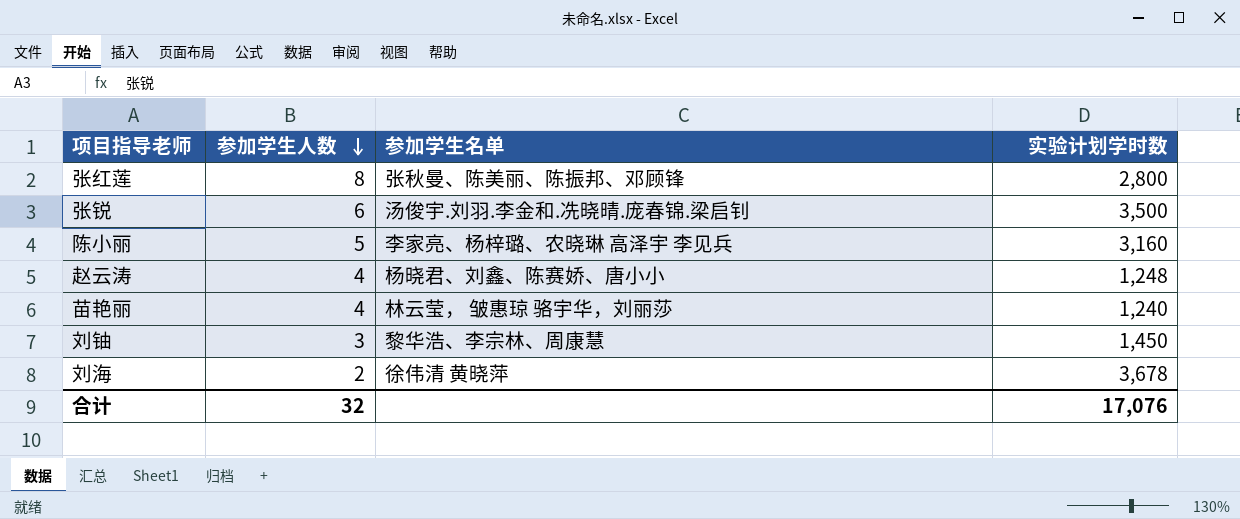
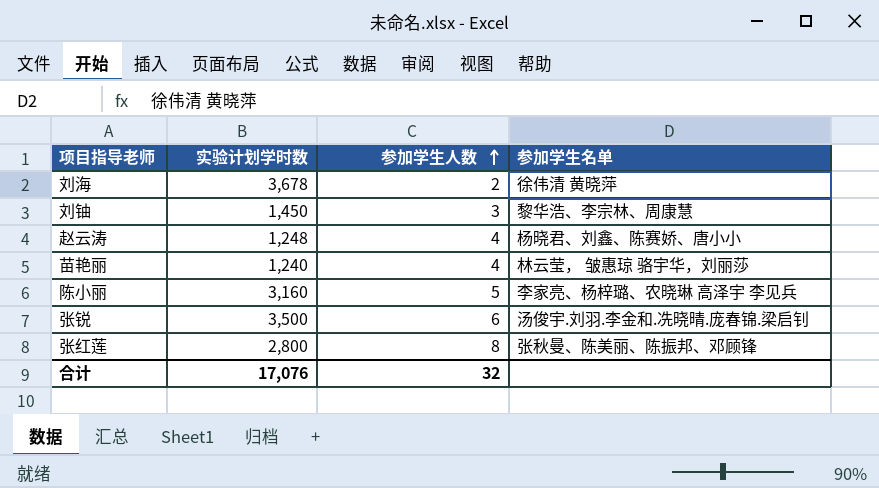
row order: 参加学生人数 descending -> 参加学生人数 ascending
column 实验计划学时数 | position: 4 -> 2

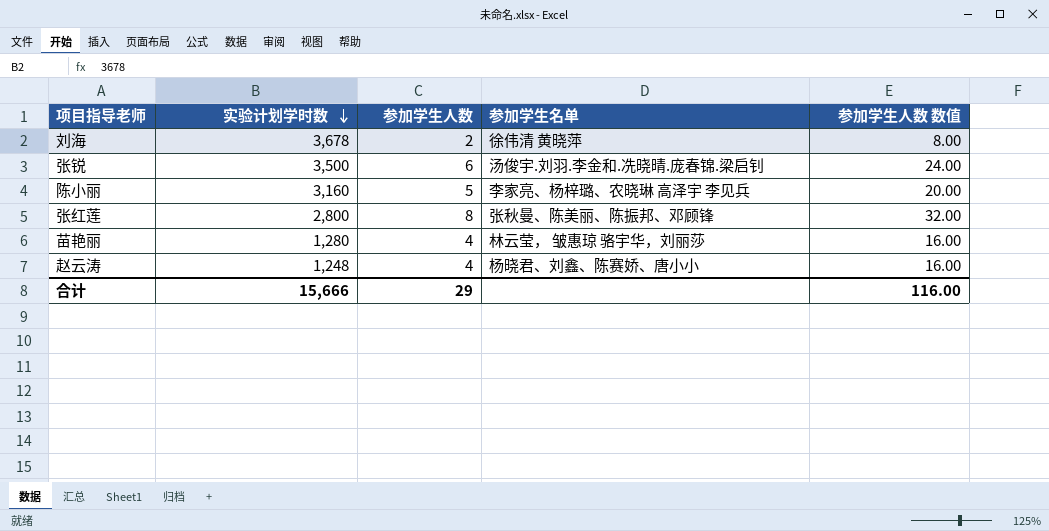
row order: 参加学生人数 ascending -> 实验计划学时数 descending
column 参加学生人数 数值 | formula: none -> [参加学生人数] * 4
row 刘铀: 1,450 | 3 | 黎华浩、李宗林、周康慧 -> none
苗艳丽 | 实验计划学时数: 1,240 -> 1,280
合计 | 实验计划学时数: 17,076 -> 15,666
合计 | 参加学生人数: 32 -> 29

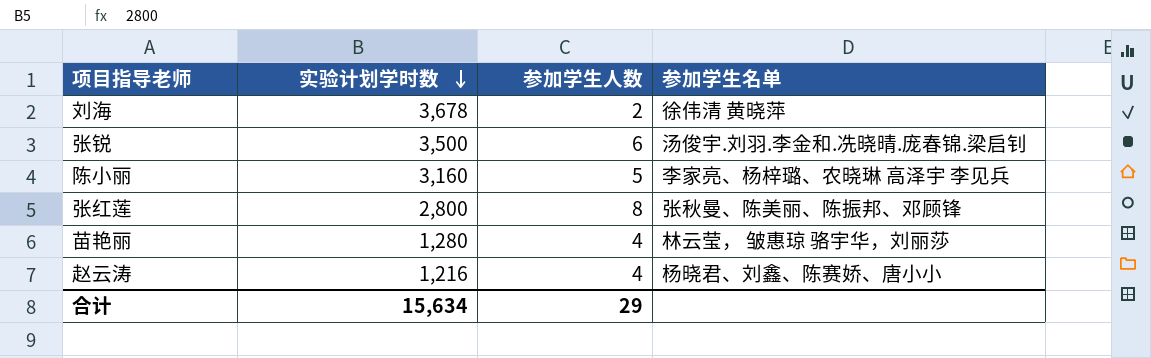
column 参加学生人数 数值 | formula: [参加学生人数] * 4 -> none
赵云涛 | 实验计划学时数: 1,248 -> 1,216
合计 | 实验计划学时数: 15,666 -> 15,634

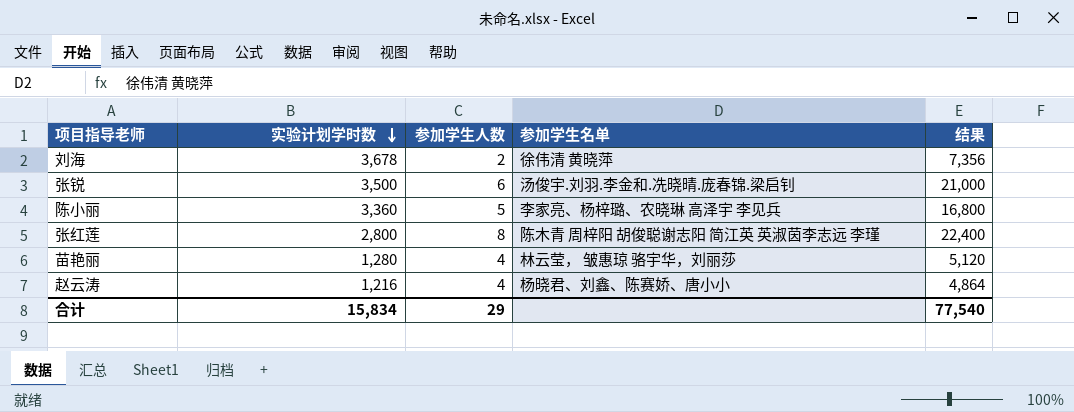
column 结果 | formula: none -> [实验计划学时数] * [参加学生人数]
陈小丽 | 实验计划学时数: 3,160 -> 3,360
张红莲 | 参加学生名单: 张秋曼、陈美丽、陈振邦、邓顾锋 -> 陈木青 周梓阳 胡俊聪谢志阳 简江英 英淑茵李志远 李瑾
合计 | 实验计划学时数: 15,634 -> 15,834

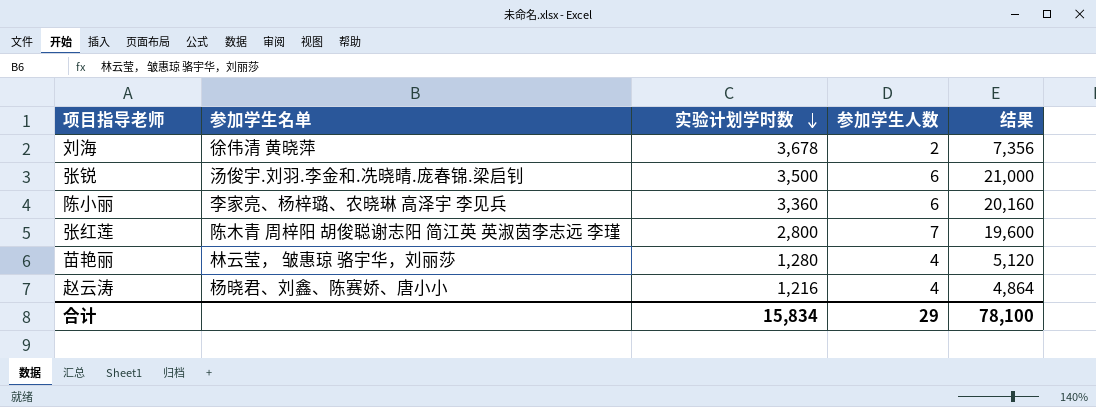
column 参加学生名单 | position: 4 -> 2
陈小丽 | 参加学生人数: 5 -> 6
陈小丽 | 结果: 16,800 -> 20,160
张红莲 | 参加学生人数: 8 -> 7
张红莲 | 结果: 22,400 -> 19,600
合计 | 结果: 77,540 -> 78,100

